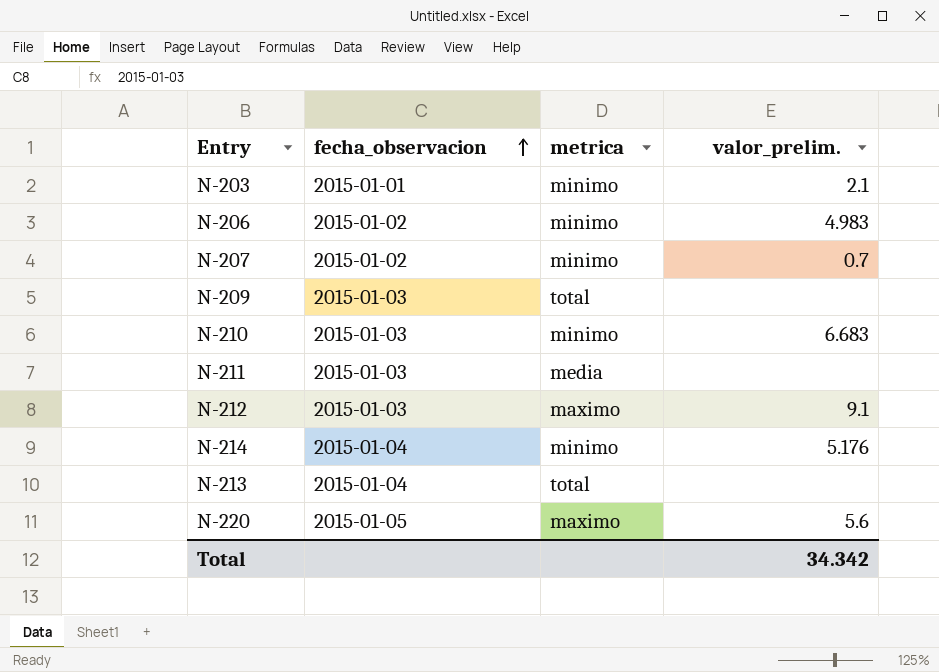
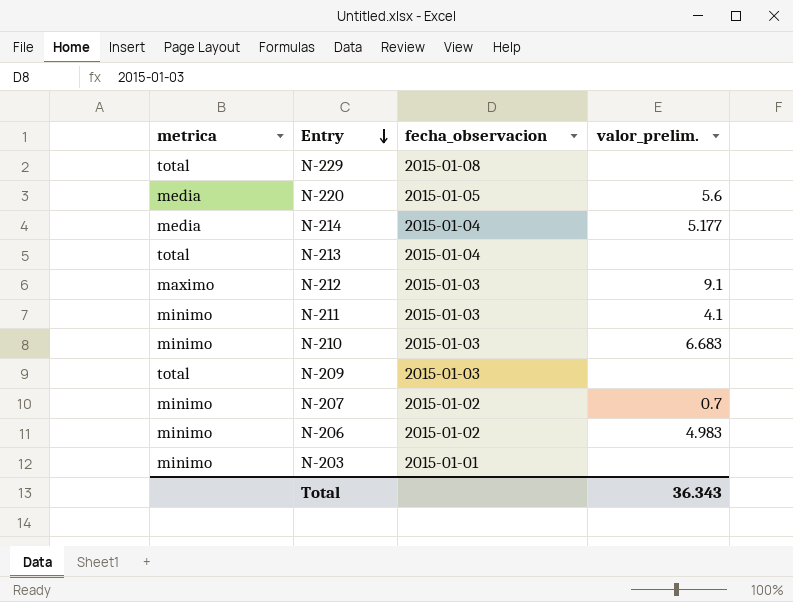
row order: fecha_observacion ascending -> Entry descending
column metrica | position: 3 -> 1
row N-229: none -> total | 2015-01-08 | none
N-220 | metrica: maximo -> media
N-214 | metrica: minimo -> media
N-214 | valor_prelim.: 5.176 -> 5.177
N-211 | metrica: media -> minimo
N-211 | valor_prelim.: none -> 4.1
N-203 | valor_prelim.: 2.1 -> none
Total | valor_prelim.: 34.342 -> 36.343

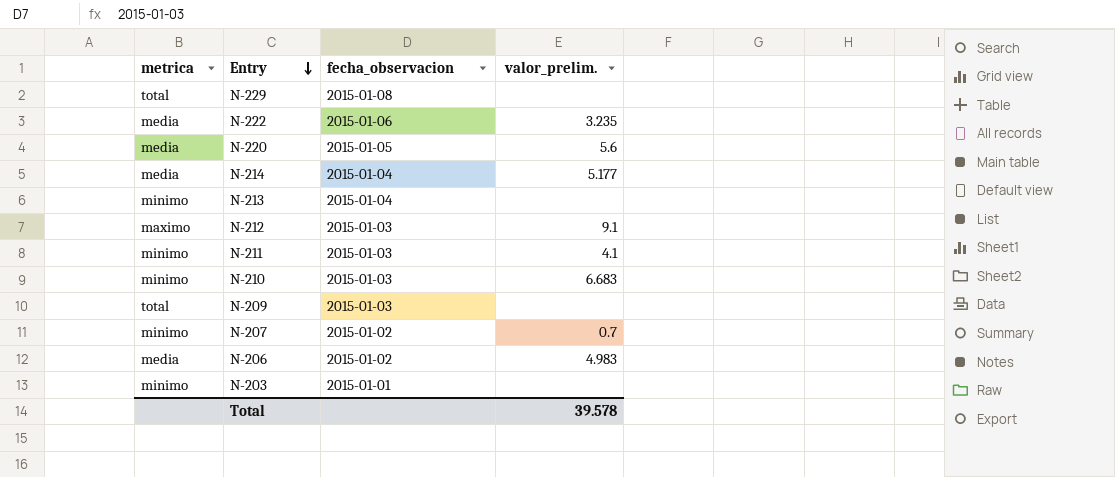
row N-222: none -> media | 2015-01-06 | 3.235
N-213 | metrica: total -> minimo
N-206 | metrica: minimo -> media
Total | valor_prelim.: 36.343 -> 39.578

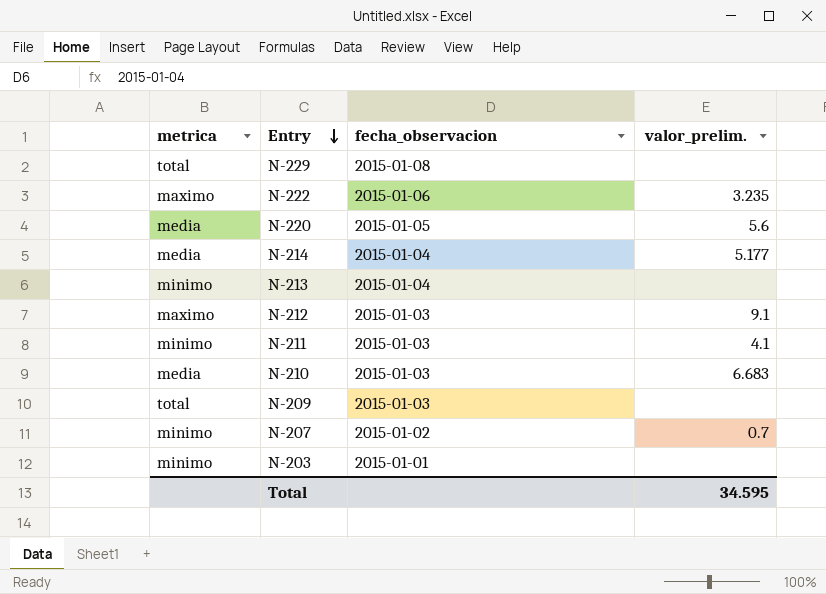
row N-206: media | 2015-01-02 | 4.983 -> none
N-222 | metrica: media -> maximo
N-210 | metrica: minimo -> media
Total | valor_prelim.: 39.578 -> 34.595

